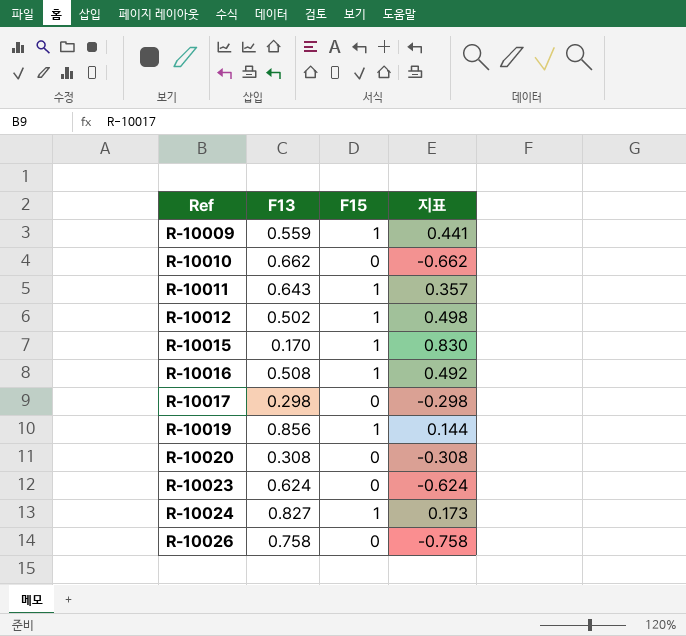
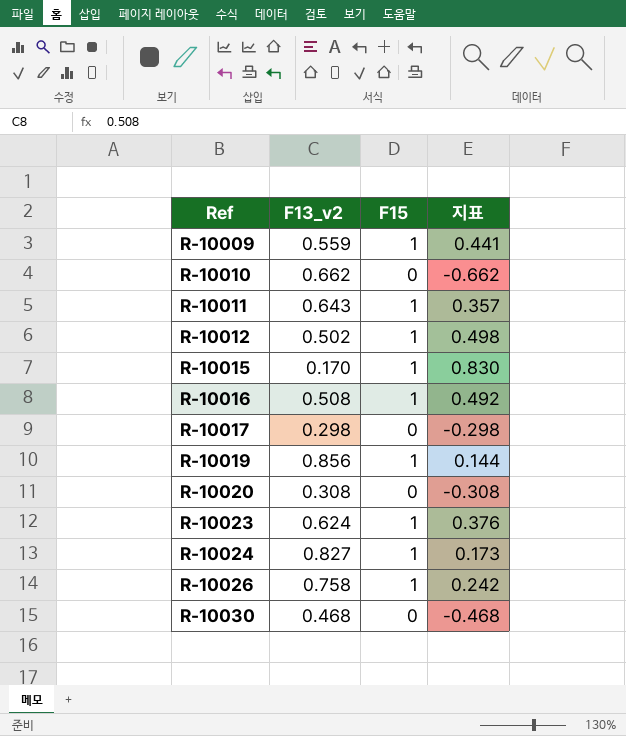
column name: F13 -> F13_v2
R-10023 | F15: 0 -> 1
R-10023 | 지표: -0.624 -> 0.376
R-10026 | F15: 0 -> 1
R-10026 | 지표: -0.758 -> 0.242
row R-10030: none -> 0.468 | 0 | -0.468

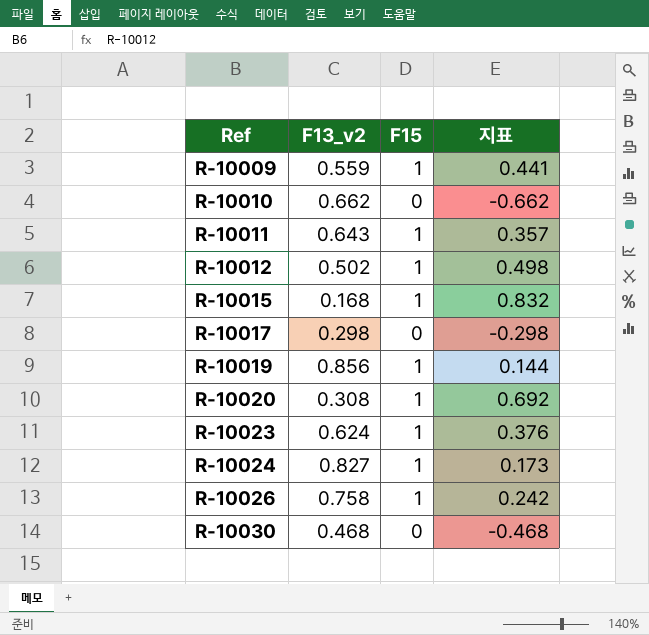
row R-10016: 0.508 | 1 | 0.492 -> none
R-10015 | F13_v2: 0.170 -> 0.168
R-10015 | 지표: 0.830 -> 0.832
R-10020 | F15: 0 -> 1
R-10020 | 지표: -0.308 -> 0.692

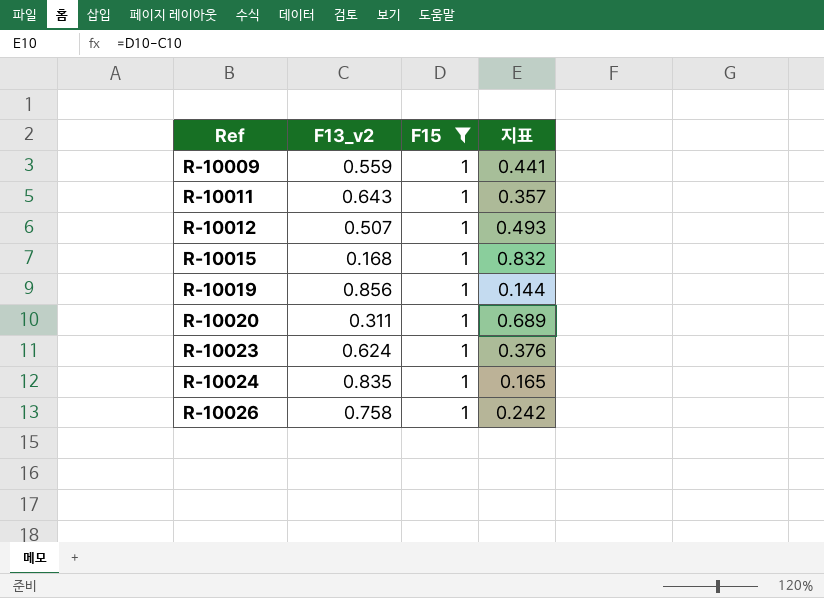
filter: none -> F15 = 1
R-10012 | F13_v2: 0.502 -> 0.507
R-10012 | 지표: 0.498 -> 0.493
R-10020 | F13_v2: 0.308 -> 0.311
R-10020 | 지표: 0.692 -> 0.689
R-10024 | F13_v2: 0.827 -> 0.835
R-10024 | 지표: 0.173 -> 0.165

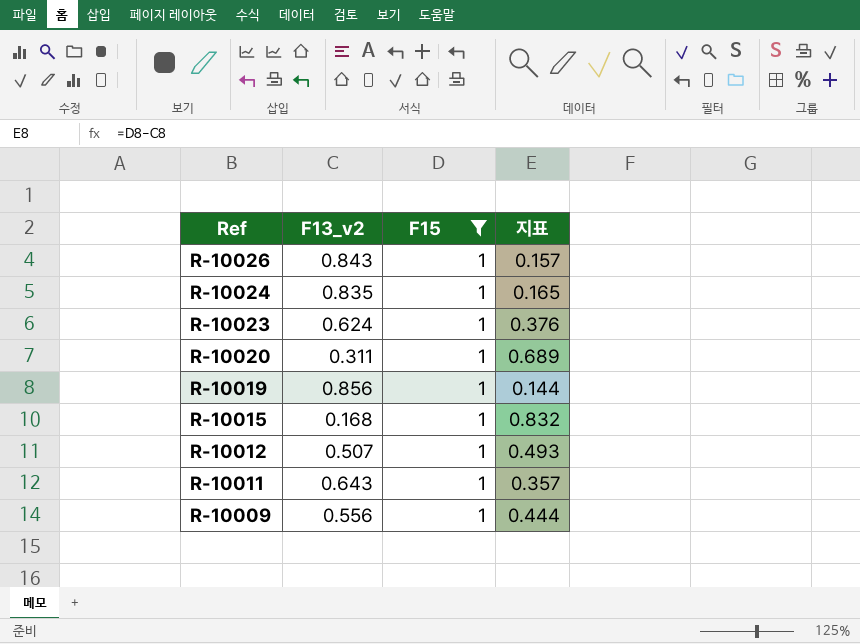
row order: Ref ascending -> Ref descending
R-10026 | F13_v2: 0.758 -> 0.843
R-10026 | 지표: 0.242 -> 0.157
R-10009 | F13_v2: 0.559 -> 0.556
R-10009 | 지표: 0.441 -> 0.444

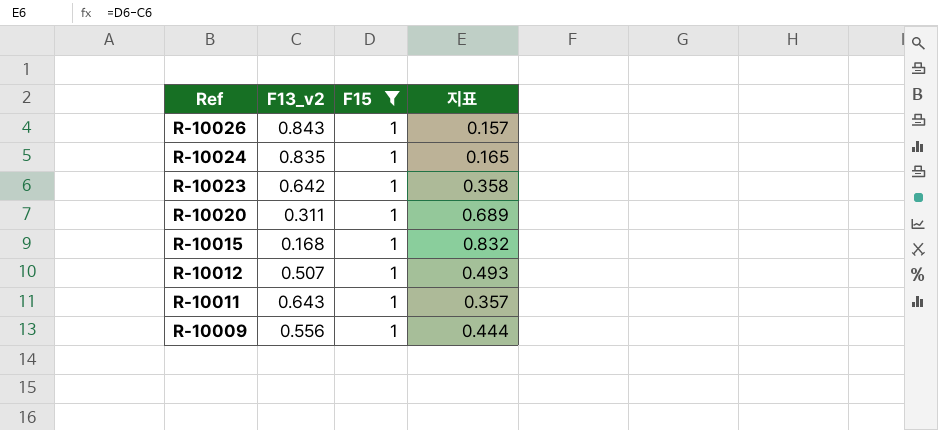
row R-10019: 0.856 | 1 | 0.144 -> none
R-10023 | F13_v2: 0.624 -> 0.642
R-10023 | 지표: 0.376 -> 0.358

